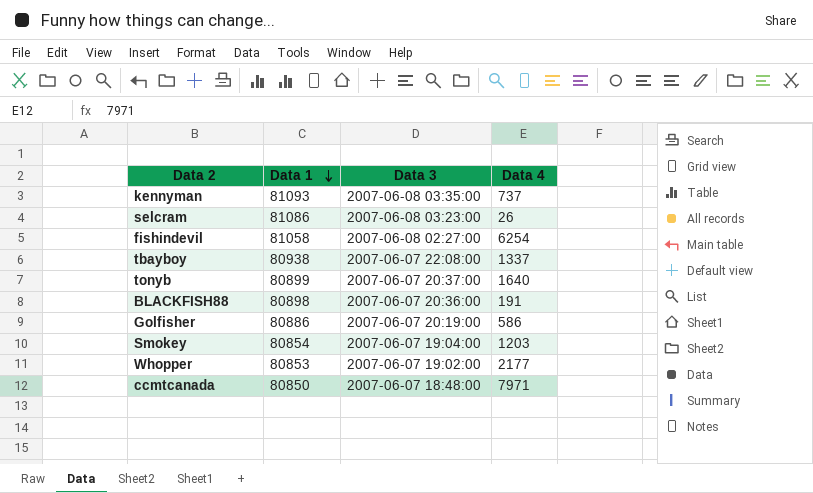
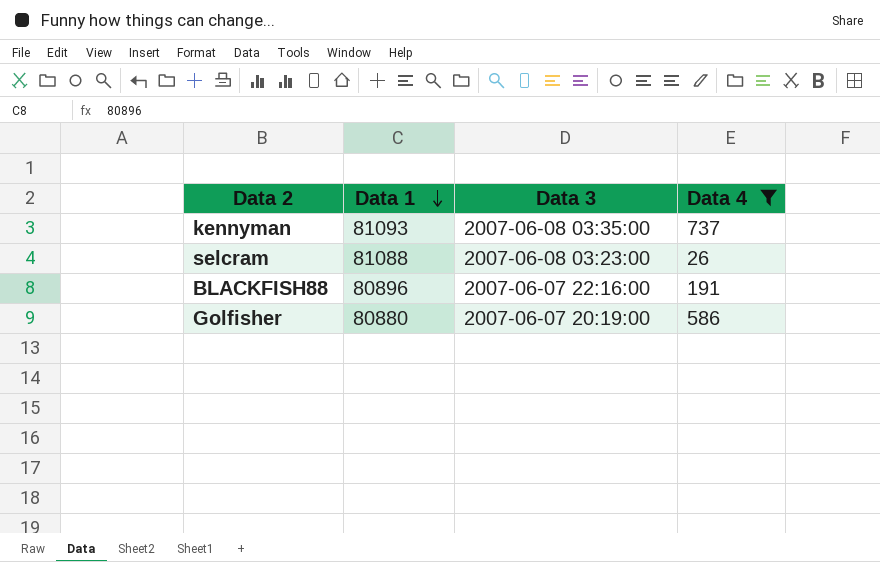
filter: none -> Data 4 <= 737
selcram | Data 1: 81086 -> 81088
BLACKFISH88 | Data 1: 80898 -> 80896
BLACKFISH88 | Data 3: 2007-06-07 20:36:00 -> 2007-06-07 22:16:00
Golfisher | Data 1: 80886 -> 80880

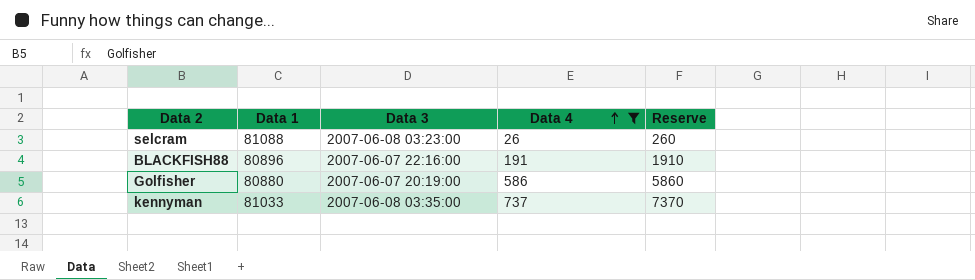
row order: Data 1 descending -> Data 4 ascending
column Reserve | formula: none -> [Data 4] * 10
kennyman | Data 1: 81093 -> 81033

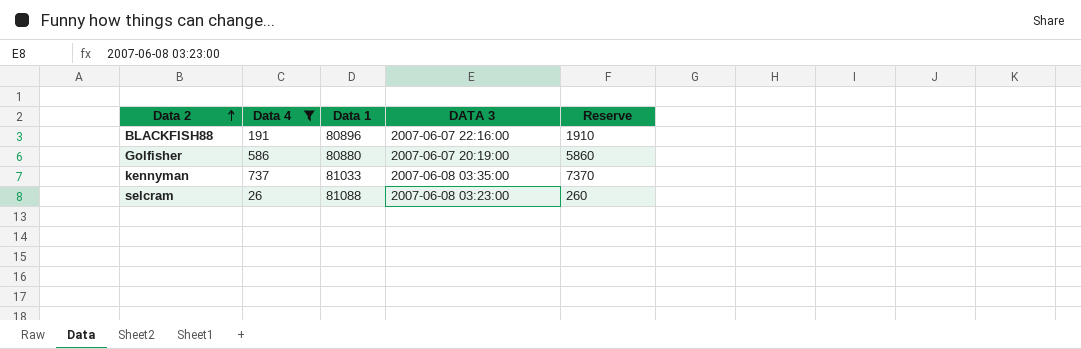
row order: Data 4 ascending -> Data 2 ascending
column Data 4 | position: 4 -> 2
column name: Data 3 -> DATA 3

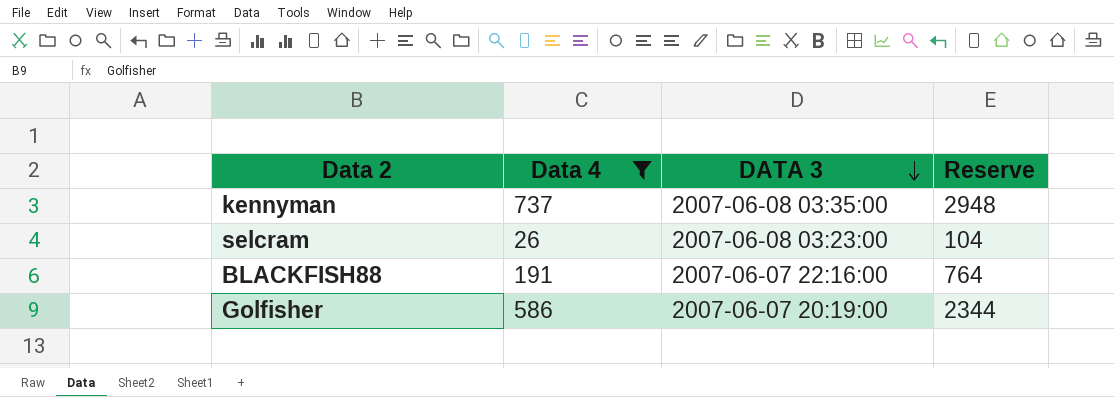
row order: Data 2 ascending -> DATA 3 descending
column Data 1 | position: 3 -> none
column Reserve | formula: [Data 4] * 10 -> [Data 4] * 4

